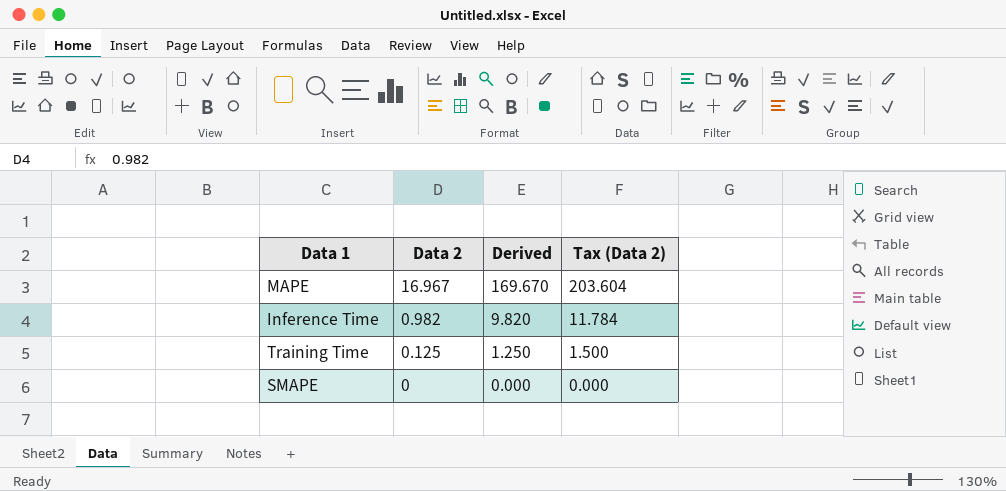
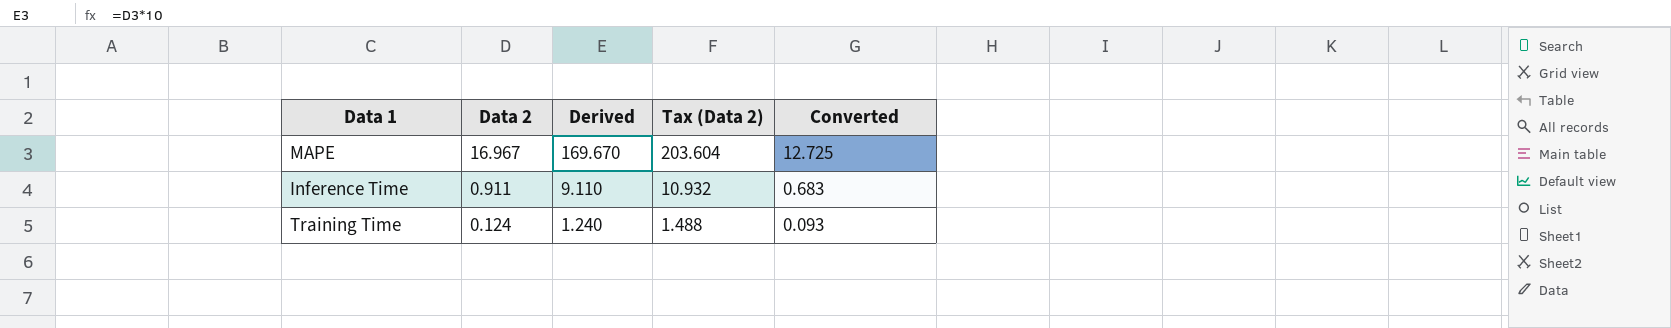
column Converted | formula: none -> [Data 2] * 0.75
row SMAPE: 0 | 0.000 | 0.000 -> none
Inference Time | Data 2: 0.982 -> 0.911
Inference Time | Derived: 9.820 -> 9.110
Inference Time | Tax (Data 2): 11.784 -> 10.932
Training Time | Data 2: 0.125 -> 0.124
Training Time | Derived: 1.250 -> 1.240
Training Time | Tax (Data 2): 1.500 -> 1.488

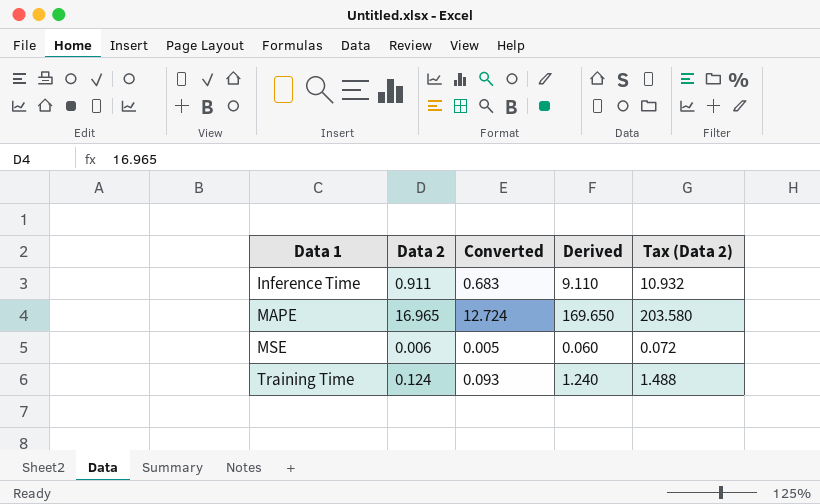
row order: Data 2 descending -> Data 1 ascending
column Converted | position: 5 -> 3
MAPE | Data 2: 16.967 -> 16.965
MAPE | Converted: 12.725 -> 12.724
MAPE | Derived: 169.670 -> 169.650
MAPE | Tax (Data 2): 203.604 -> 203.580
row MSE: none -> 0.006 | 0.005 | 0.060 | 0.072

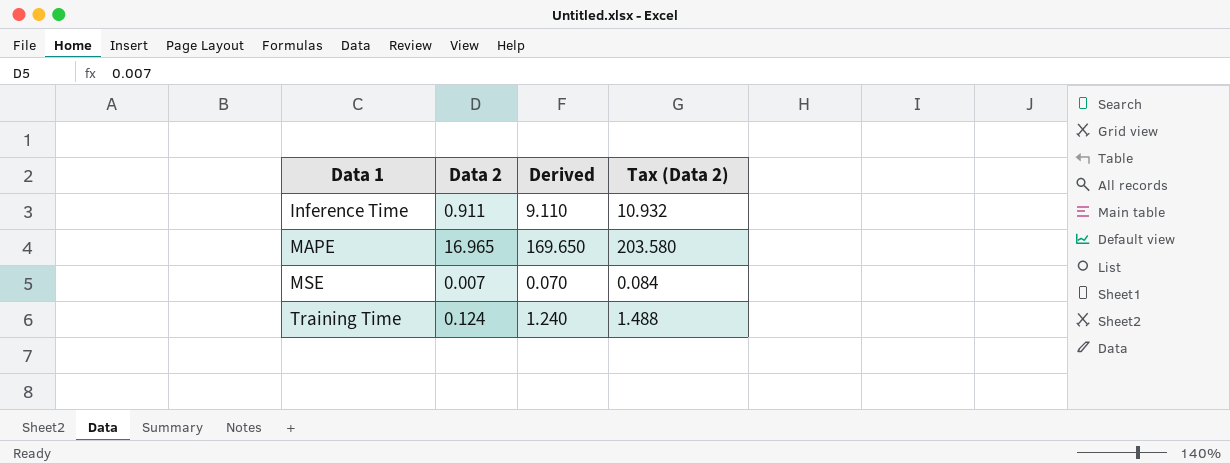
column Converted | formula: [Data 2] * 0.75 -> none
MSE | Data 2: 0.006 -> 0.007
MSE | Derived: 0.060 -> 0.070
MSE | Tax (Data 2): 0.072 -> 0.084

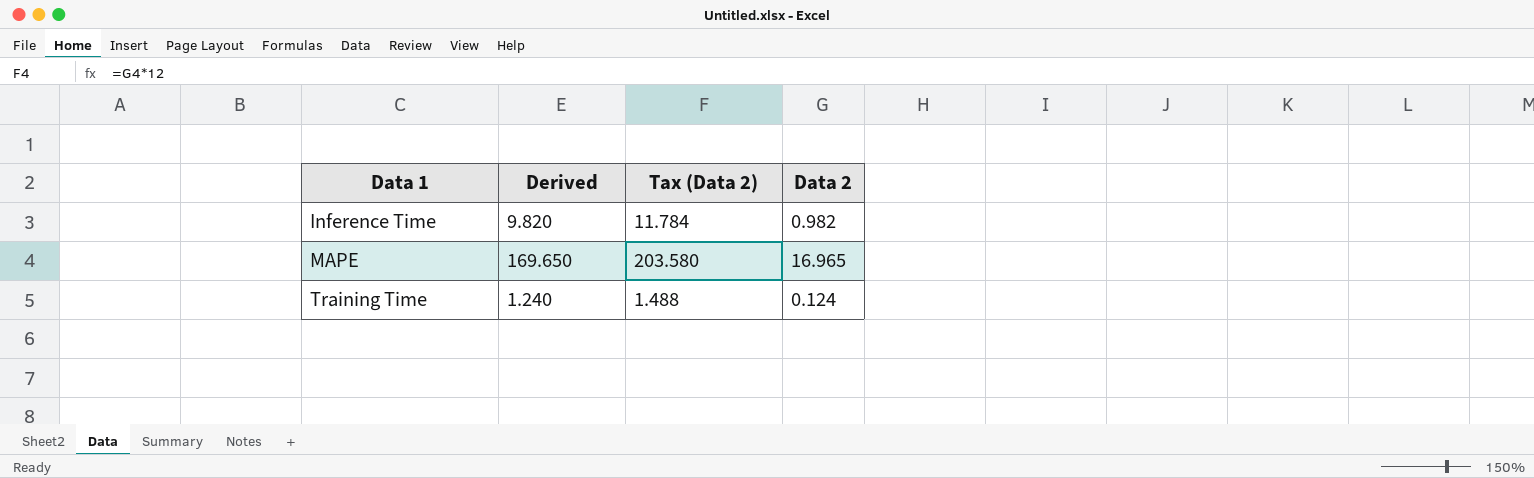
column Data 2 | position: 2 -> 4
row MSE: 0.007 | 0.070 | 0.084 -> none
Inference Time | Derived: 9.110 -> 9.820
Inference Time | Tax (Data 2): 10.932 -> 11.784
Inference Time | Data 2: 0.911 -> 0.982

